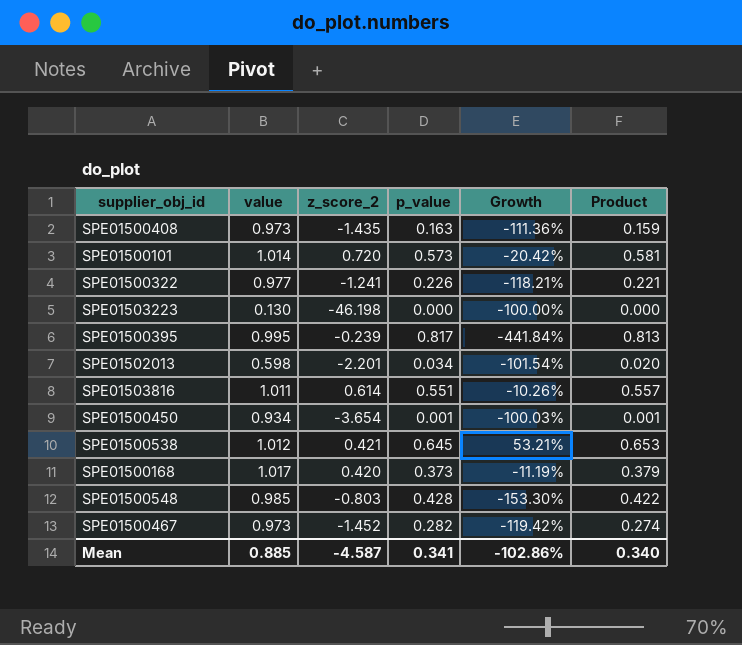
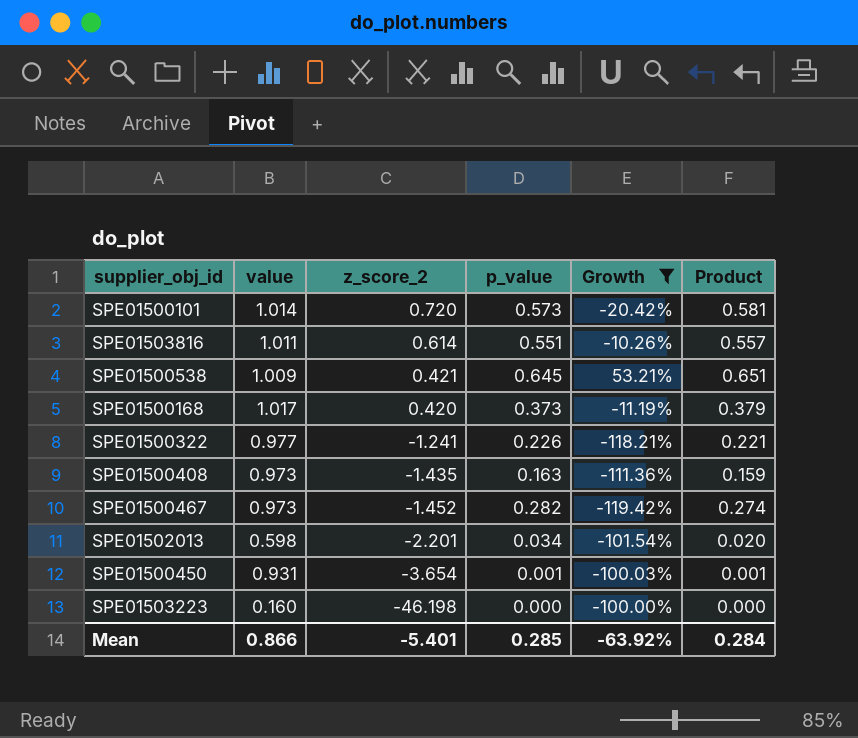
filter: none -> Growth >= -119.42%
row order: none -> z_score_2 descending
SPE01500538 | value: 1.012 -> 1.009
SPE01500538 | Product: 0.653 -> 0.651
SPE01500450 | value: 0.934 -> 0.931
SPE01503223 | value: 0.130 -> 0.160
Mean | value: 0.885 -> 0.866
Mean | z_score_2: -4.587 -> -5.401
Mean | p_value: 0.341 -> 0.285
Mean | Growth: -102.86% -> -63.92%
Mean | Product: 0.340 -> 0.284

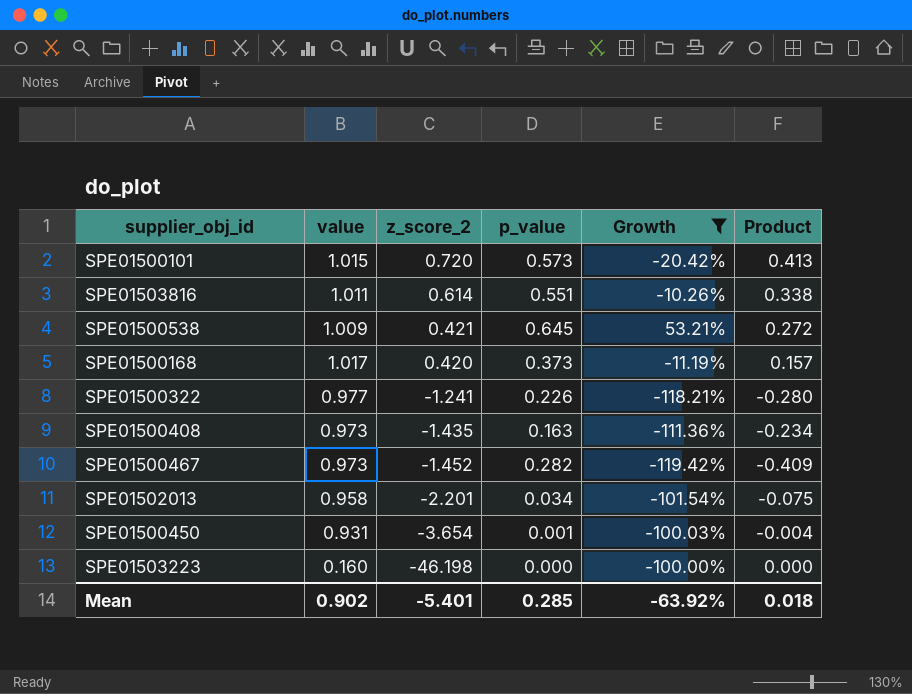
column Product | formula: [value] * [p_value] -> [z_score_2] * [p_value]
SPE01500101 | value: 1.014 -> 1.015
SPE01502013 | value: 0.598 -> 0.958
Mean | value: 0.866 -> 0.902
Mean | Product: 0.284 -> 0.018

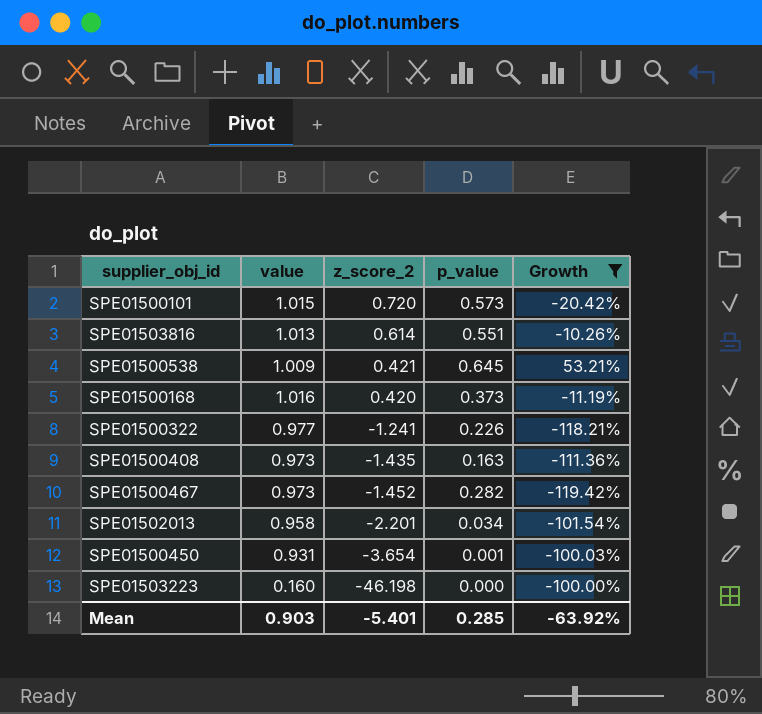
column Product | formula: [z_score_2] * [p_value] -> none
SPE01503816 | value: 1.011 -> 1.013
SPE01500168 | value: 1.017 -> 1.016
Mean | value: 0.902 -> 0.903

